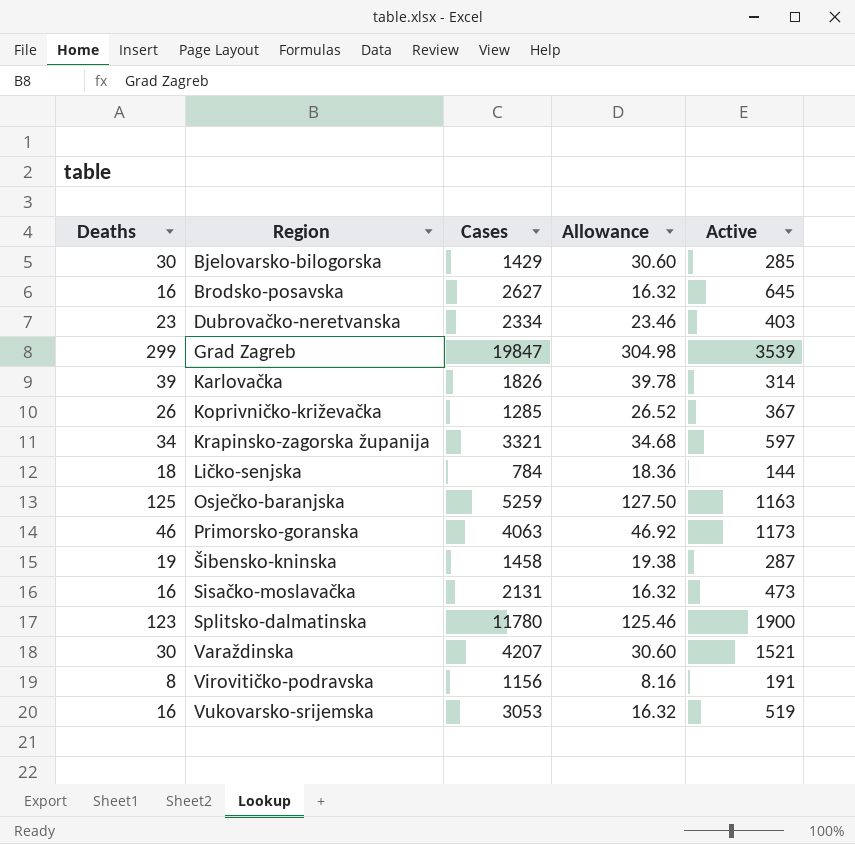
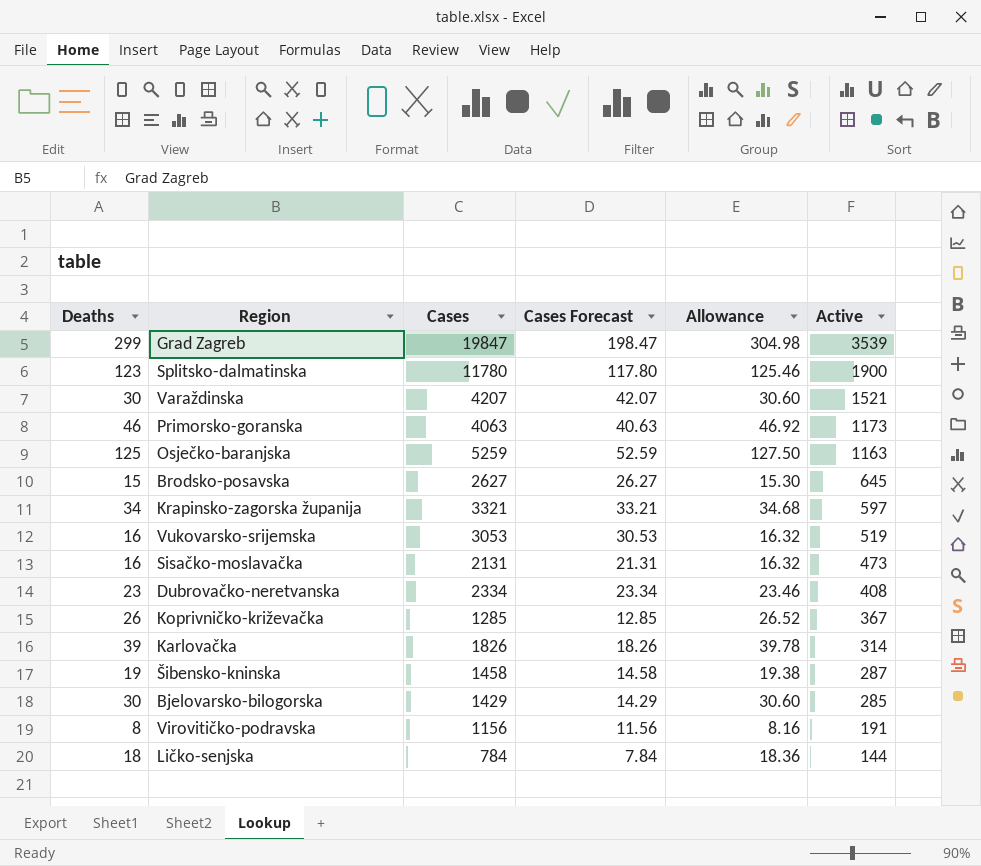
row order: Region ascending -> Active descending
column Cases Forecast | formula: none -> [Cases] * 0.01
Brodsko-posavska | Deaths: 16 -> 15
Brodsko-posavska | Allowance: 16.32 -> 15.30
Dubrovačko-neretvanska | Active: 403 -> 408

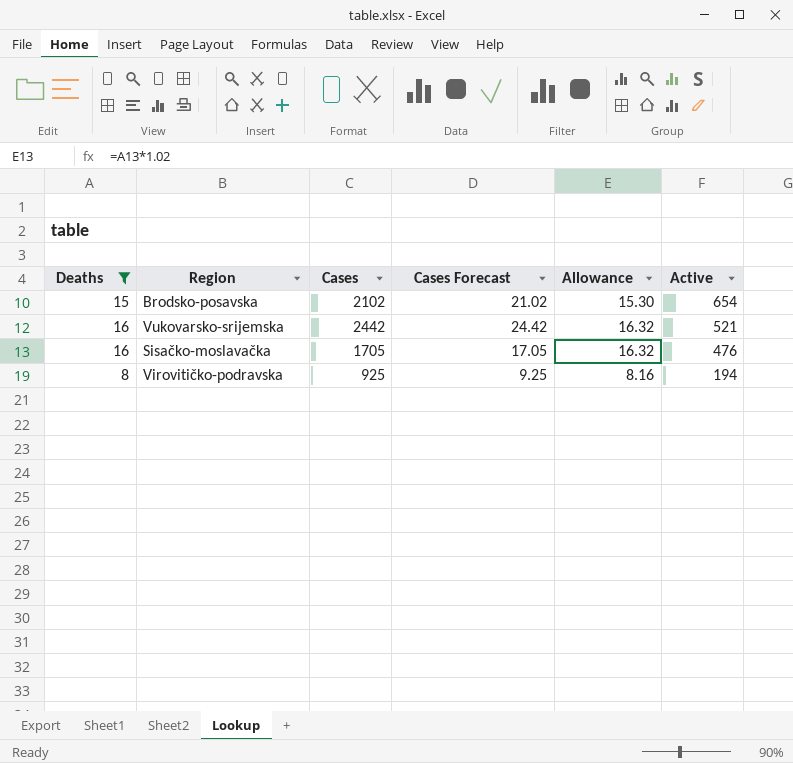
filter: none -> Deaths <= 16
Brodsko-posavska | Cases: 2627 -> 2102
Brodsko-posavska | Cases Forecast: 26.27 -> 21.02
Brodsko-posavska | Active: 645 -> 654
Vukovarsko-srijemska | Cases: 3053 -> 2442
Vukovarsko-srijemska | Cases Forecast: 30.53 -> 24.42
Vukovarsko-srijemska | Active: 519 -> 521
Sisačko-moslavačka | Cases: 2131 -> 1705
Sisačko-moslavačka | Cases Forecast: 21.31 -> 17.05
Sisačko-moslavačka | Active: 473 -> 476
Virovitičko-podravska | Cases: 1156 -> 925
Virovitičko-podravska | Cases Forecast: 11.56 -> 9.25
Virovitičko-podravska | Active: 191 -> 194

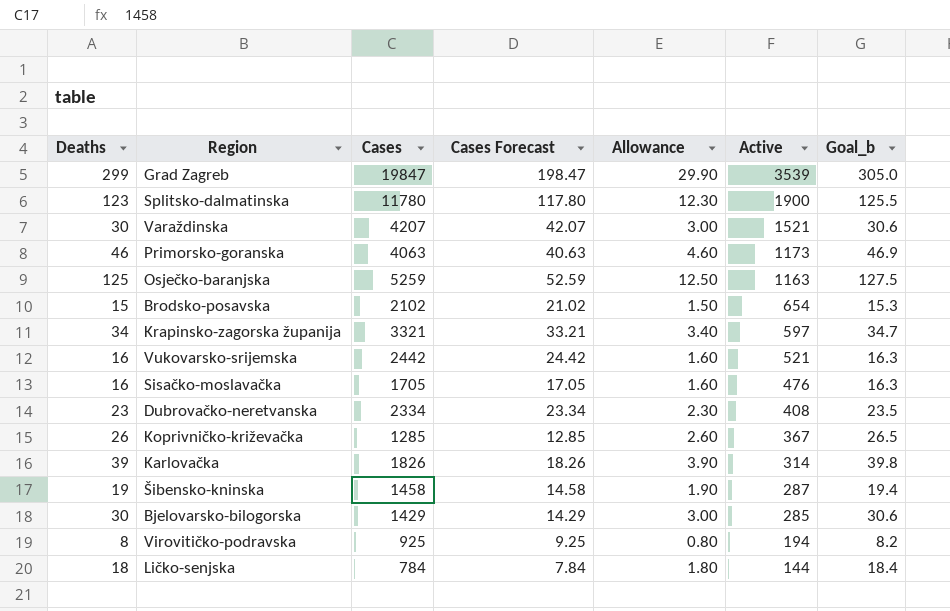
filter: Deaths <= 16 -> none
column Allowance | formula: [Deaths] * 1.02 -> [Deaths] * 0.1
column Goal_b | formula: none -> [Deaths] * 1.02

